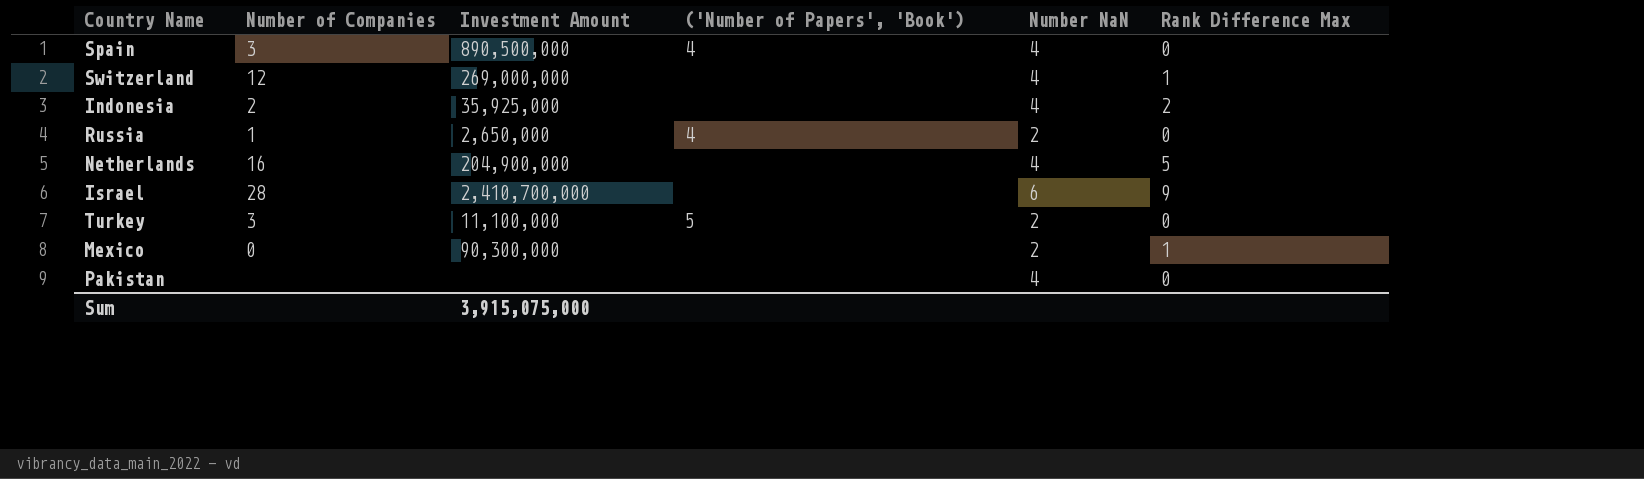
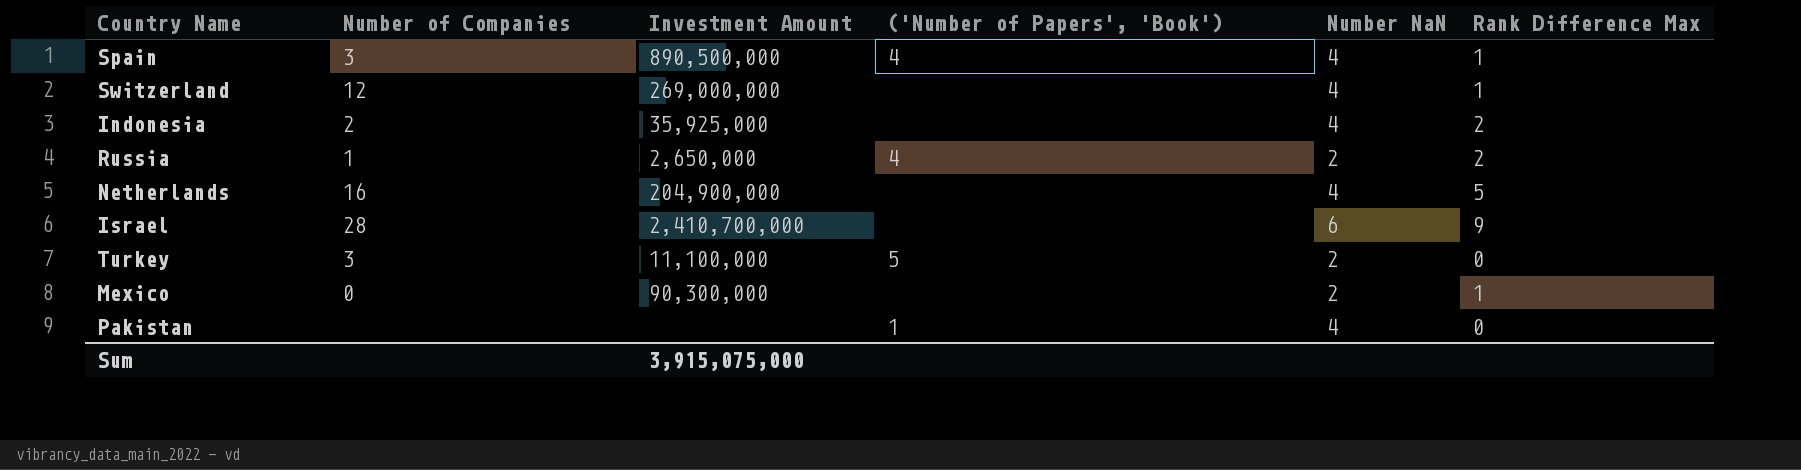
Spain | Rank Difference Max: 0 -> 1
Russia | Rank Difference Max: 0 -> 2
Pakistan | ('Number of Papers', 'Book'): none -> 1

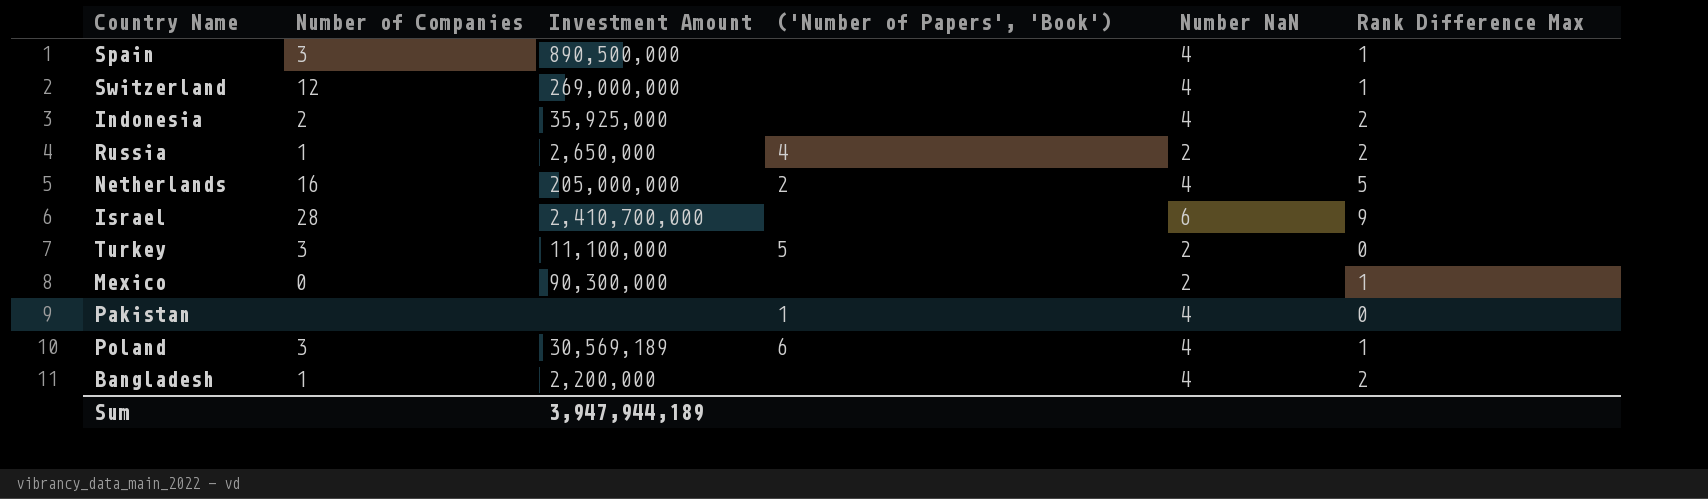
Spain | ('Number of Papers', 'Book'): 4 -> none
Netherlands | Investment Amount: 204,900,000 -> 205,000,000
Netherlands | ('Number of Papers', 'Book'): none -> 2
row Poland: none -> 3 | 30,569,189 | 6 | 4 | 1
row Bangladesh: none -> 1 | 2,200,000 | none | 4 | 2
Sum | Investment Amount: 3,915,075,000 -> 3,947,944,189

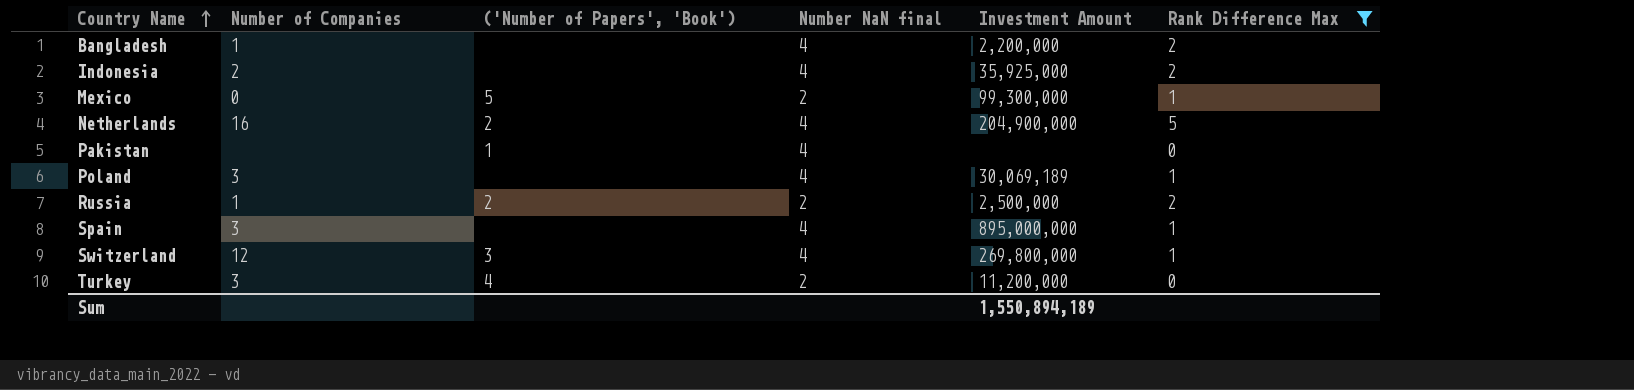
filter: none -> Rank Difference Max != 9
row order: none -> Country Name ascending
column name: Number NaN -> Number NaN final
column Investment Amount | position: 3 -> 5
Mexico | ('Number of Papers', 'Book'): none -> 5
Mexico | Investment Amount: 90,300,000 -> 99,300,000
Netherlands | Investment Amount: 205,000,000 -> 204,900,000
Poland | ('Number of Papers', 'Book'): 6 -> none
Poland | Investment Amount: 30,569,189 -> 30,069,189
Russia | ('Number of Papers', 'Book'): 4 -> 2
Russia | Investment Amount: 2,650,000 -> 2,500,000
Spain | Investment Amount: 890,500,000 -> 895,000,000
Switzerland | ('Number of Papers', 'Book'): none -> 3
Switzerland | Investment Amount: 269,000,000 -> 269,800,000
Turkey | ('Number of Papers', 'Book'): 5 -> 4
Turkey | Investment Amount: 11,100,000 -> 11,200,000
Sum | Investment Amount: 3,947,944,189 -> 1,550,894,189

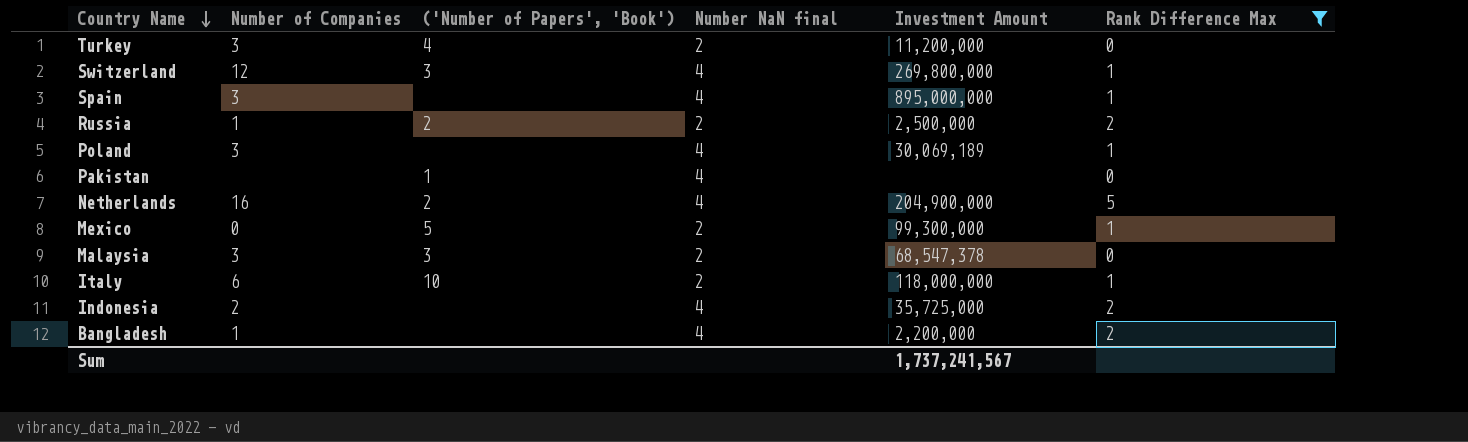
row order: Country Name ascending -> Country Name descending
row Malaysia: none -> 3 | 3 | 2 | 68,547,378 | 0
row Italy: none -> 6 | 10 | 2 | 118,000,000 | 1
Indonesia | Investment Amount: 35,925,000 -> 35,725,000
Sum | Investment Amount: 1,550,894,189 -> 1,737,241,567

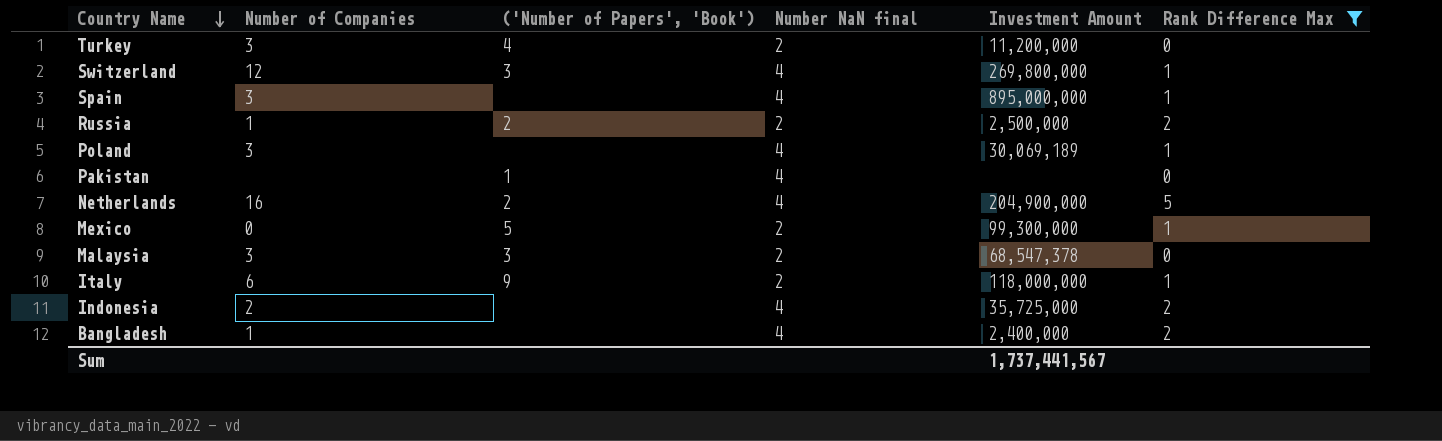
Italy | ('Number of Papers', 'Book'): 10 -> 9
Bangladesh | Investment Amount: 2,200,000 -> 2,400,000
Sum | Investment Amount: 1,737,241,567 -> 1,737,441,567

